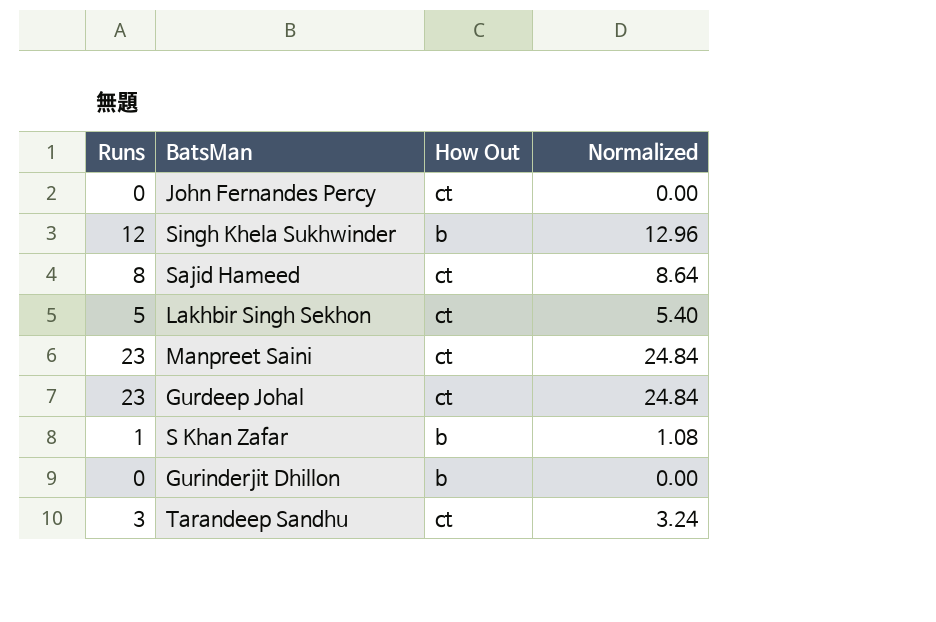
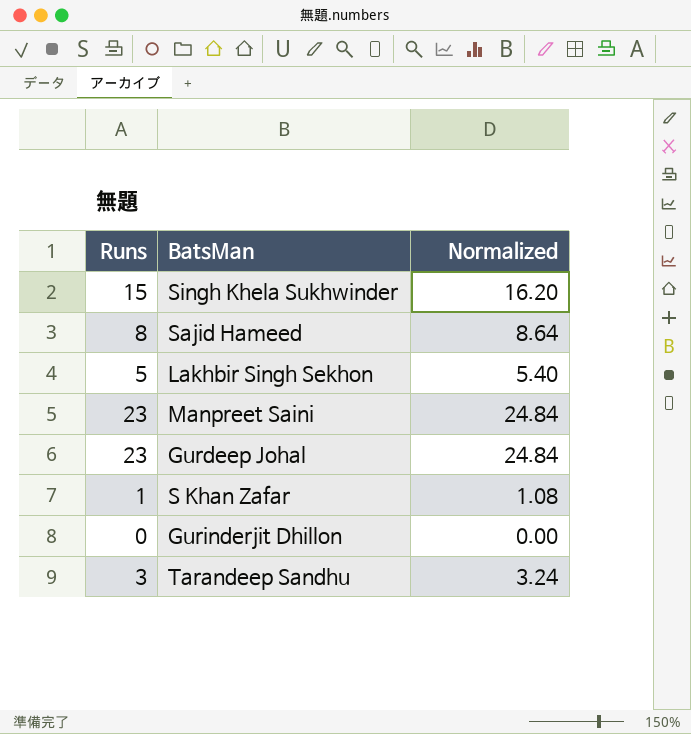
column How Out | position: 3 -> none
row John Fernandes Percy: 0 | ct | 0.00 -> none
Singh Khela Sukhwinder | Runs: 12 -> 15
Singh Khela Sukhwinder | Normalized: 12.96 -> 16.20

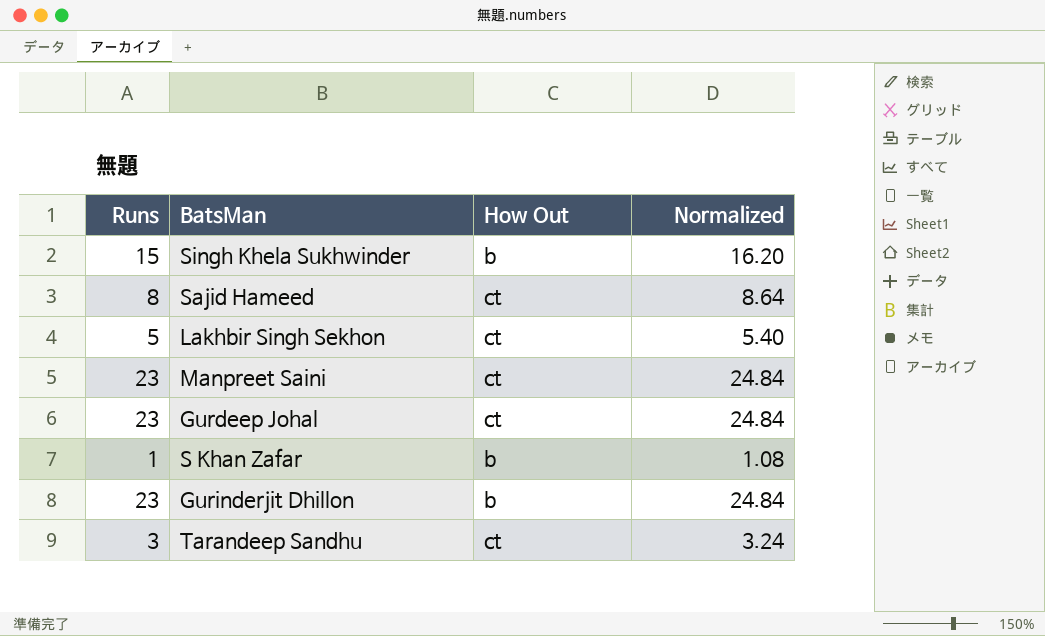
column How Out | position: none -> 3
Gurinderjit Dhillon | Runs: 0 -> 23
Gurinderjit Dhillon | Normalized: 0.00 -> 24.84

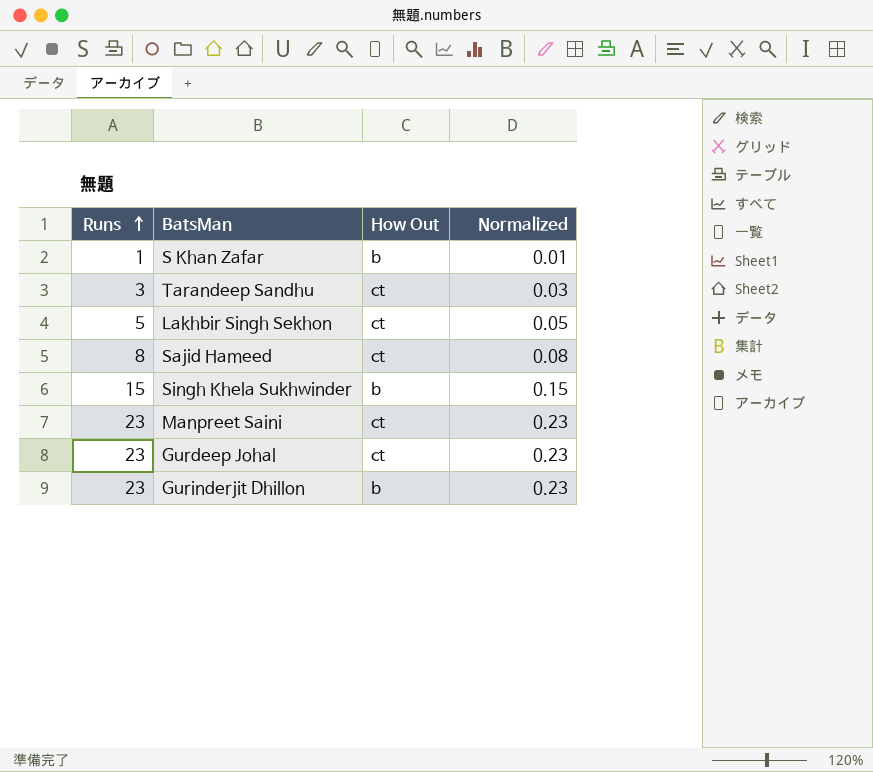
row order: none -> Runs ascending
column Normalized | formula: [Runs] * 1.08 -> [Runs] * 0.01

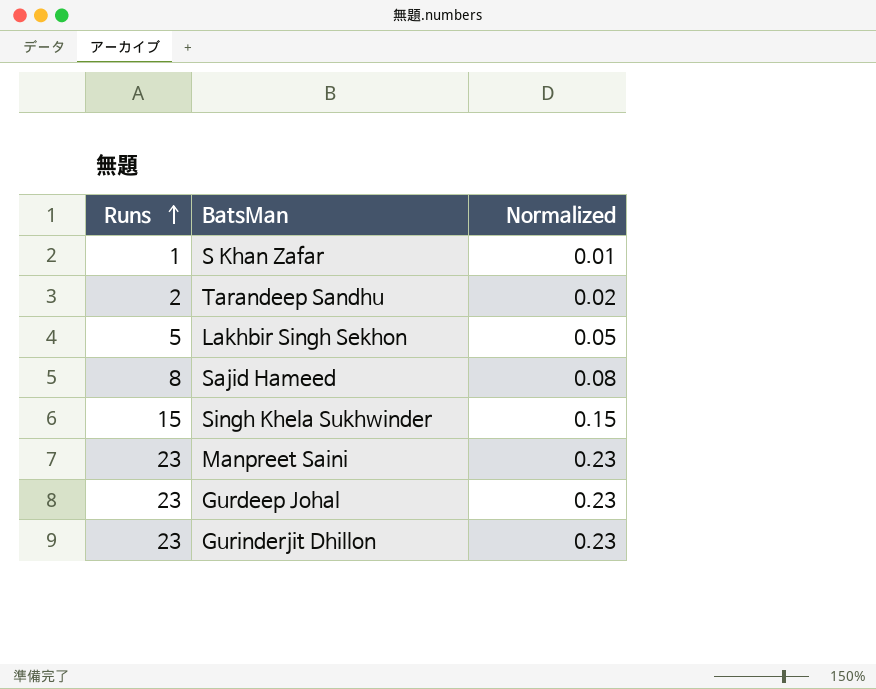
column How Out | position: 3 -> none
Tarandeep Sandhu | Runs: 3 -> 2
Tarandeep Sandhu | Normalized: 0.03 -> 0.02

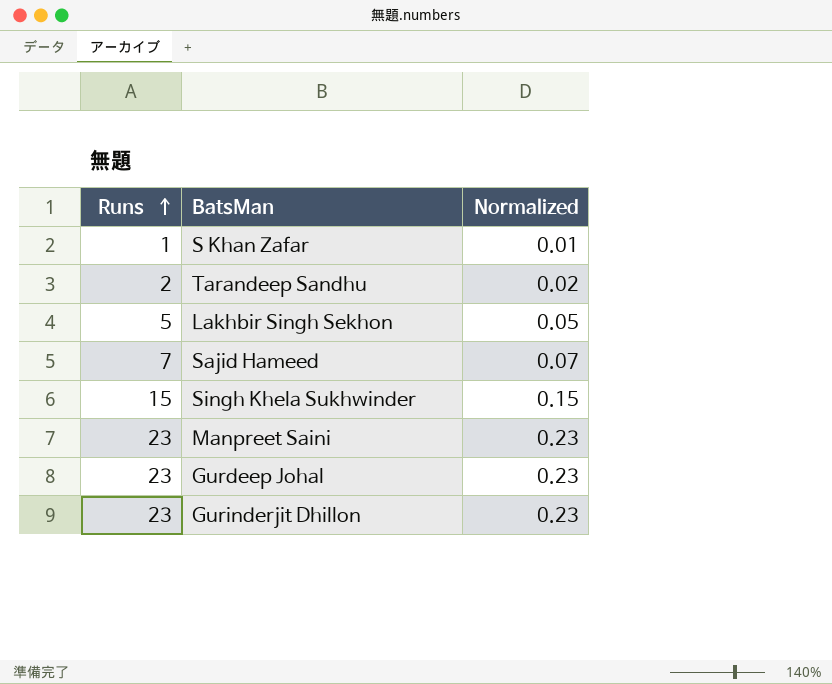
Sajid Hameed | Runs: 8 -> 7
Sajid Hameed | Normalized: 0.08 -> 0.07

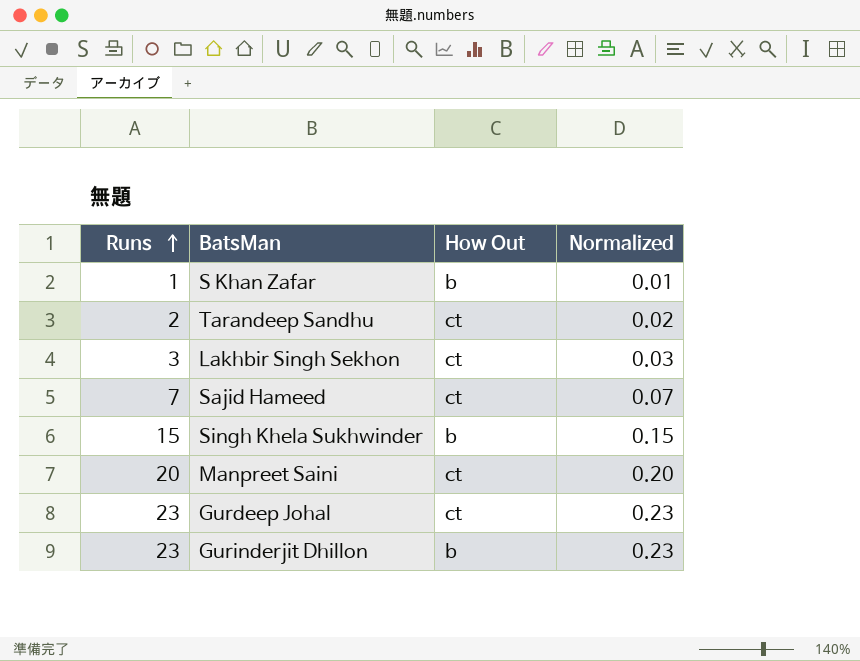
column How Out | position: none -> 3
Lakhbir Singh Sekhon | Runs: 5 -> 3
Lakhbir Singh Sekhon | Normalized: 0.05 -> 0.03
Manpreet Saini | Runs: 23 -> 20
Manpreet Saini | Normalized: 0.23 -> 0.20

